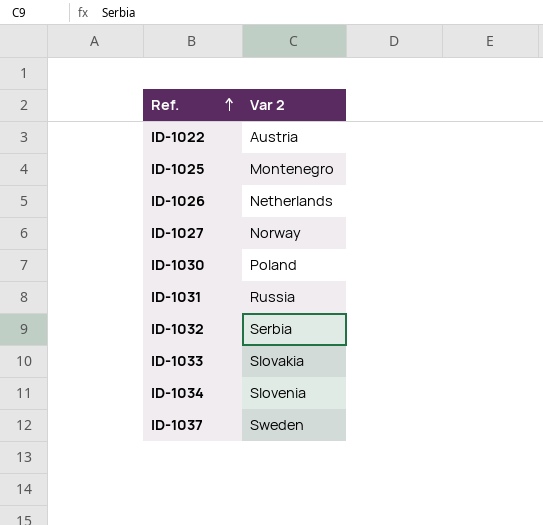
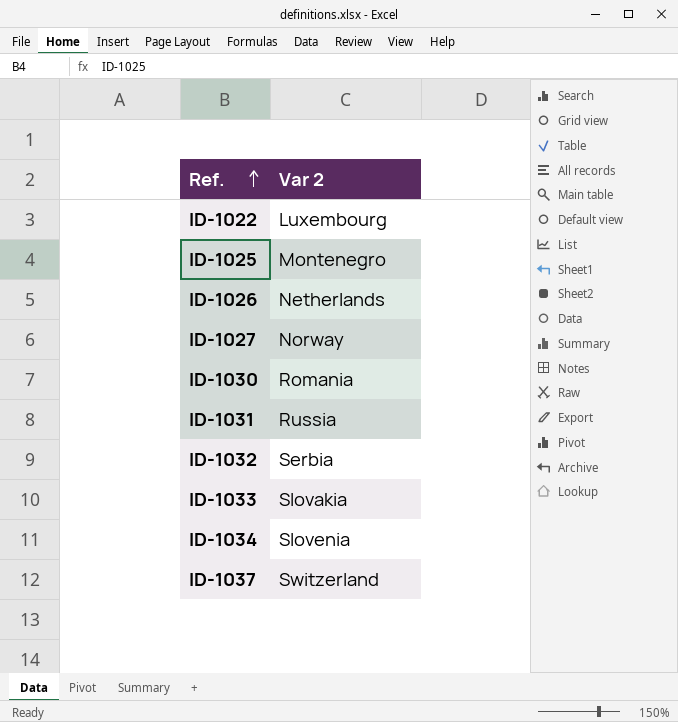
ID-1022 | Var 2: Austria -> Luxembourg
ID-1030 | Var 2: Poland -> Romania
ID-1037 | Var 2: Sweden -> Switzerland

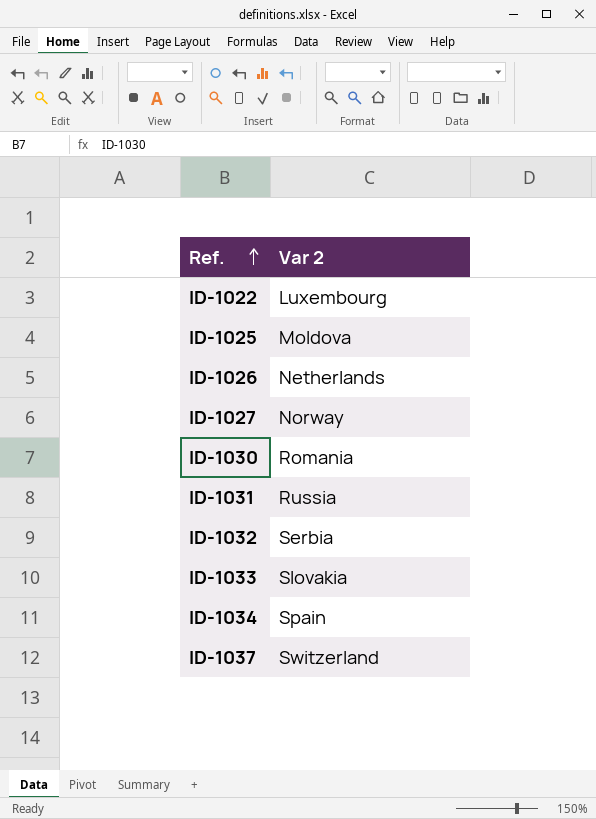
ID-1025 | Var 2: Montenegro -> Moldova
ID-1034 | Var 2: Slovenia -> Spain

